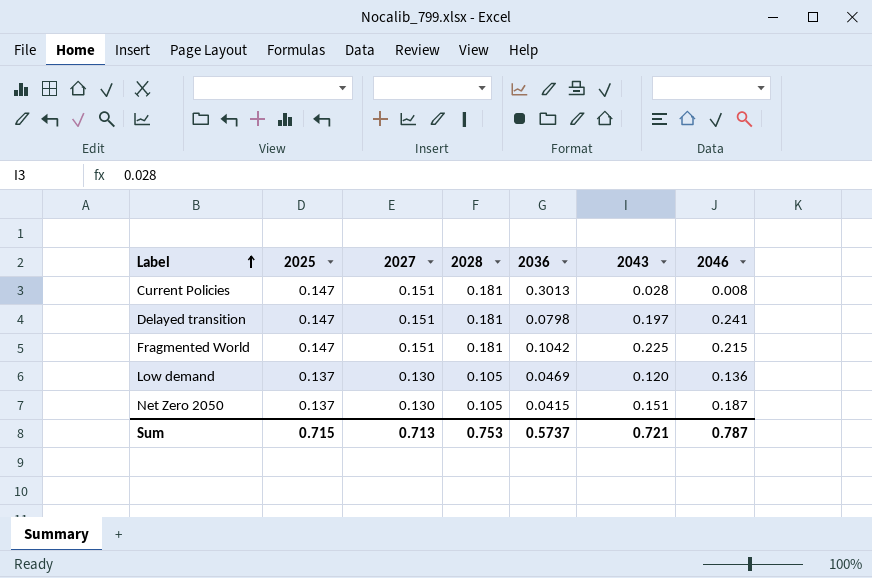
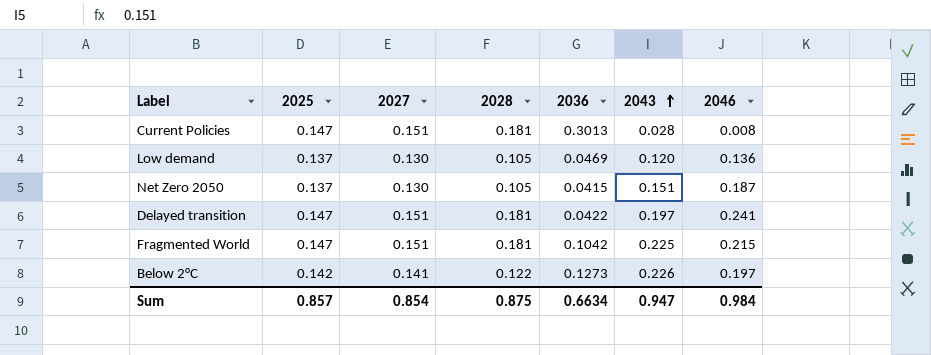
row order: Label ascending -> 2043 ascending
Delayed transition | 2036: 0.0798 -> 0.0422
row Below 2°C: none -> 0.142 | 0.141 | 0.122 | 0.1273 | 0.226 | 0.197
Sum | 2025: 0.715 -> 0.857
Sum | 2027: 0.713 -> 0.854
Sum | 2028: 0.753 -> 0.875
Sum | 2036: 0.5737 -> 0.6634
Sum | 2043: 0.721 -> 0.947
Sum | 2046: 0.787 -> 0.984

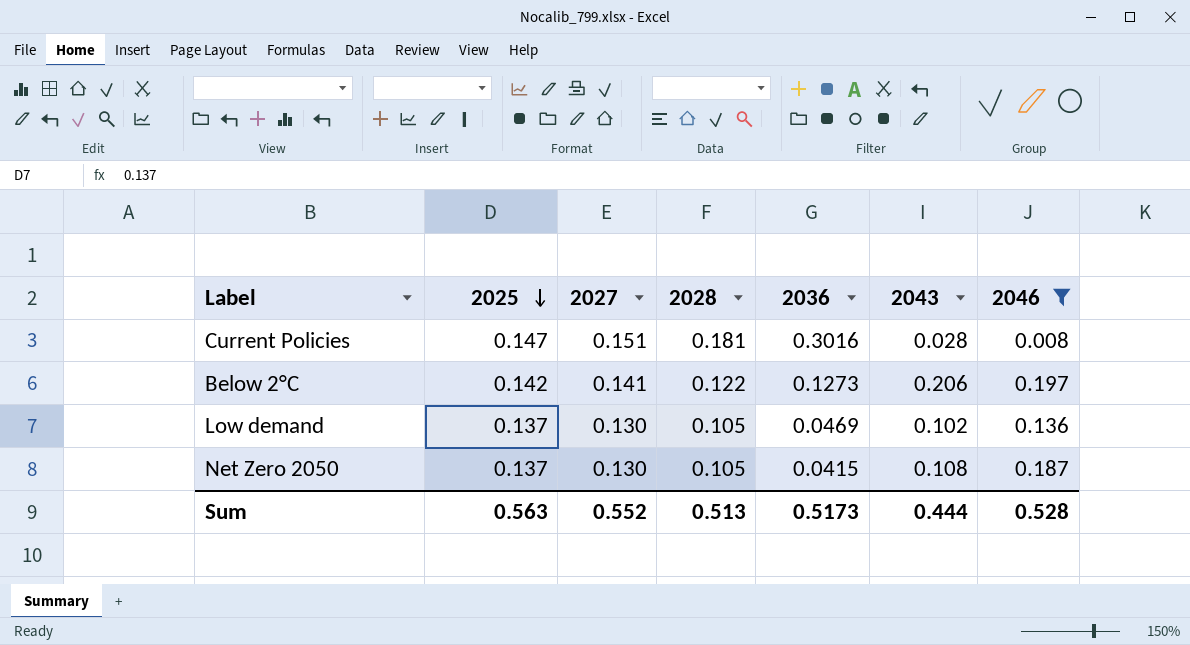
filter: none -> 2046 <= 0.197
row order: 2043 ascending -> 2025 descending
Current Policies | 2036: 0.3013 -> 0.3016
Below 2°C | 2043: 0.226 -> 0.206
Low demand | 2043: 0.120 -> 0.102
Net Zero 2050 | 2043: 0.151 -> 0.108
Sum | 2025: 0.857 -> 0.563
Sum | 2027: 0.854 -> 0.552
Sum | 2028: 0.875 -> 0.513
Sum | 2036: 0.6634 -> 0.5173
Sum | 2043: 0.947 -> 0.444
Sum | 2046: 0.984 -> 0.528

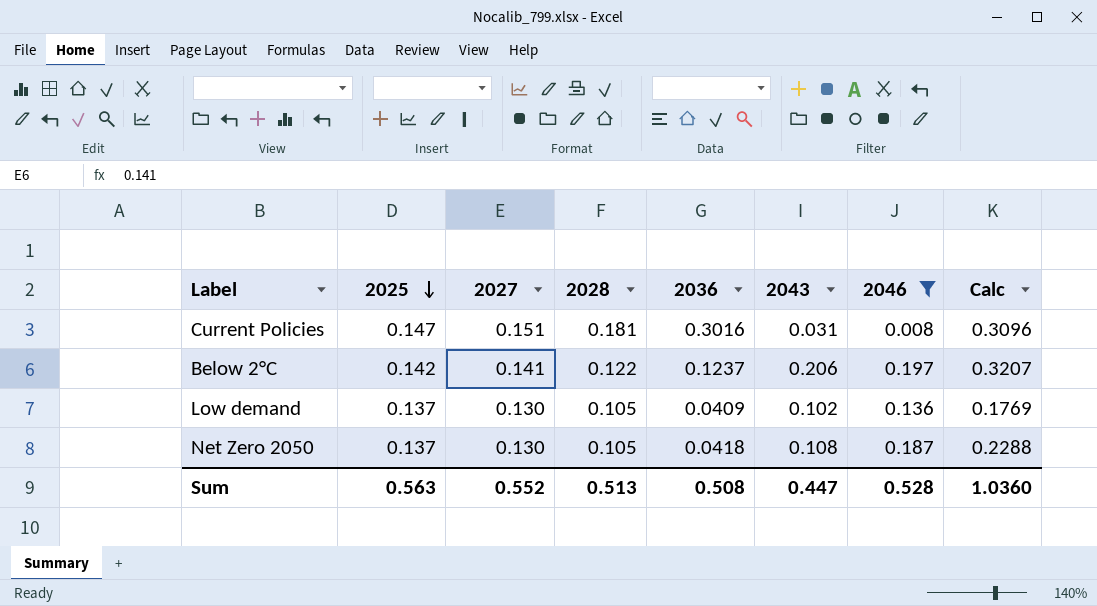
column Calc | formula: none -> [2036] + [2046]
Current Policies | 2043: 0.028 -> 0.031
Below 2°C | 2036: 0.1273 -> 0.1237
Low demand | 2036: 0.0469 -> 0.0409
Net Zero 2050 | 2036: 0.0415 -> 0.0418
Sum | 2036: 0.5173 -> 0.508
Sum | 2043: 0.444 -> 0.447

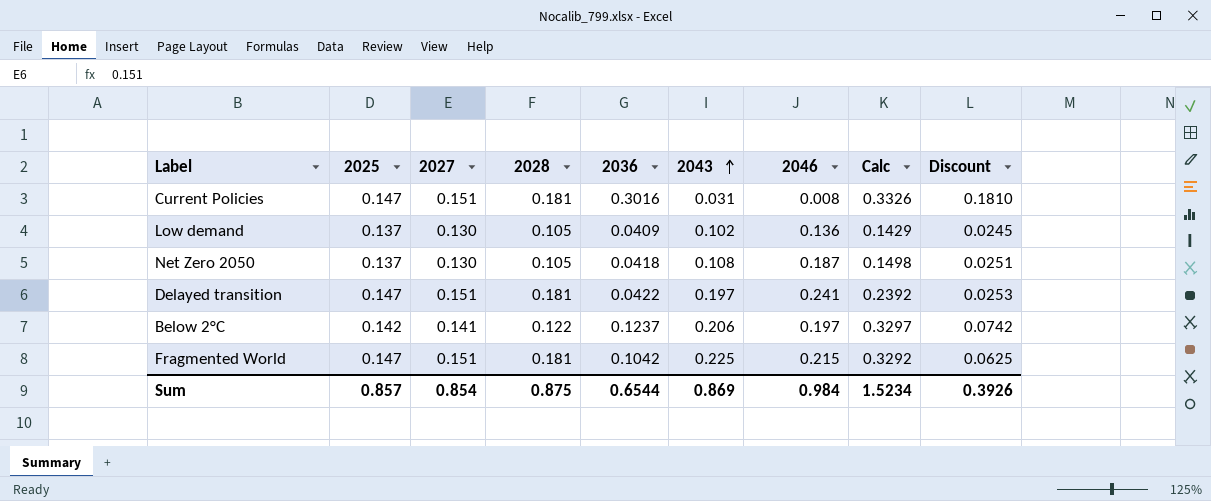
filter: 2046 <= 0.197 -> none
row order: 2025 descending -> 2043 ascending
column Calc | formula: [2036] + [2046] -> [2036] + [2043]
column Discount | formula: none -> [2036] * 0.6
Sum | 2025: 0.563 -> 0.857
Sum | 2027: 0.552 -> 0.854
Sum | 2028: 0.513 -> 0.875
Sum | 2036: 0.508 -> 0.6544
Sum | 2043: 0.447 -> 0.869
Sum | 2046: 0.528 -> 0.984
Sum | Calc: 1.0360 -> 1.5234

